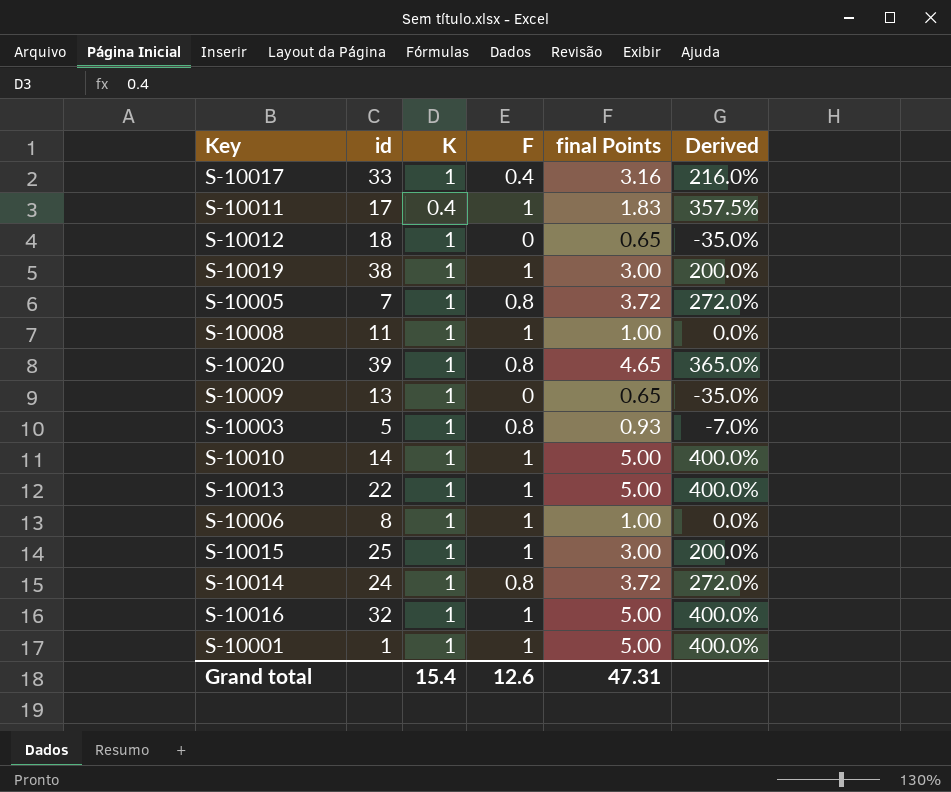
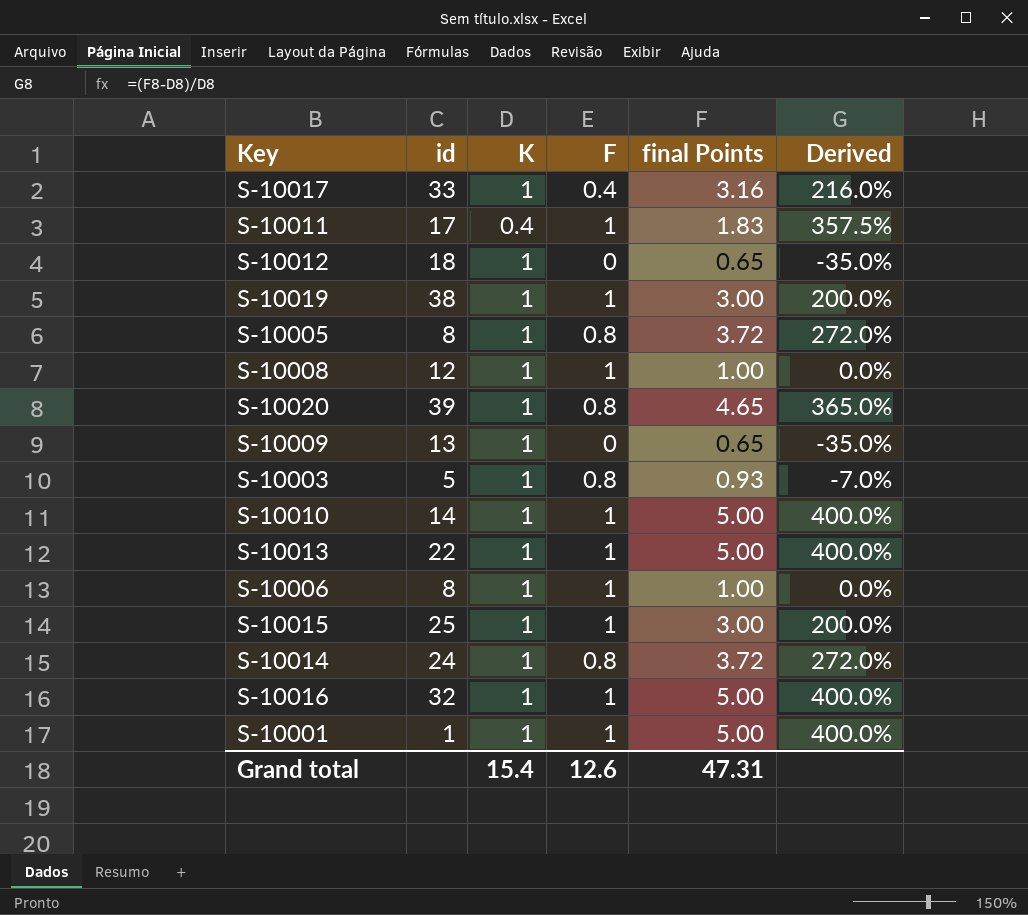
S-10005 | id: 7 -> 8
S-10008 | id: 11 -> 12

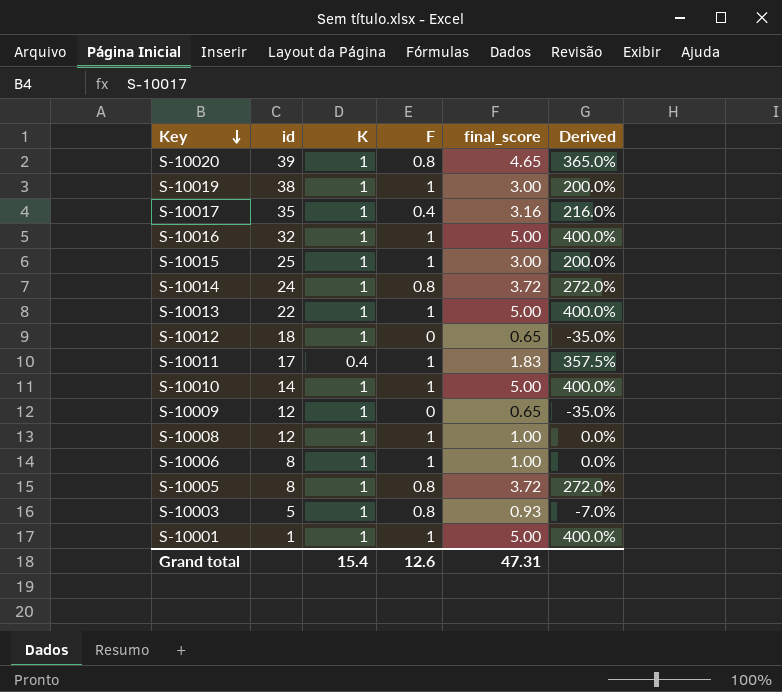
row order: none -> Key descending
column name: final Points -> final_score
S-10017 | id: 33 -> 35
S-10009 | id: 13 -> 12

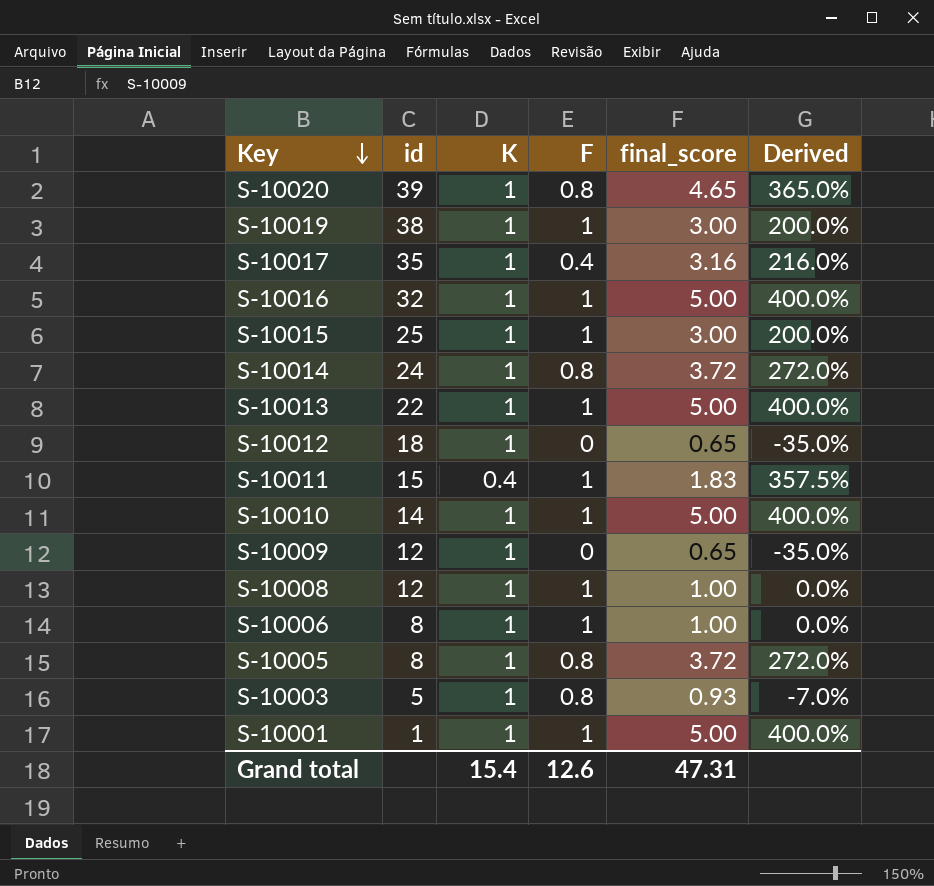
S-10011 | id: 17 -> 15

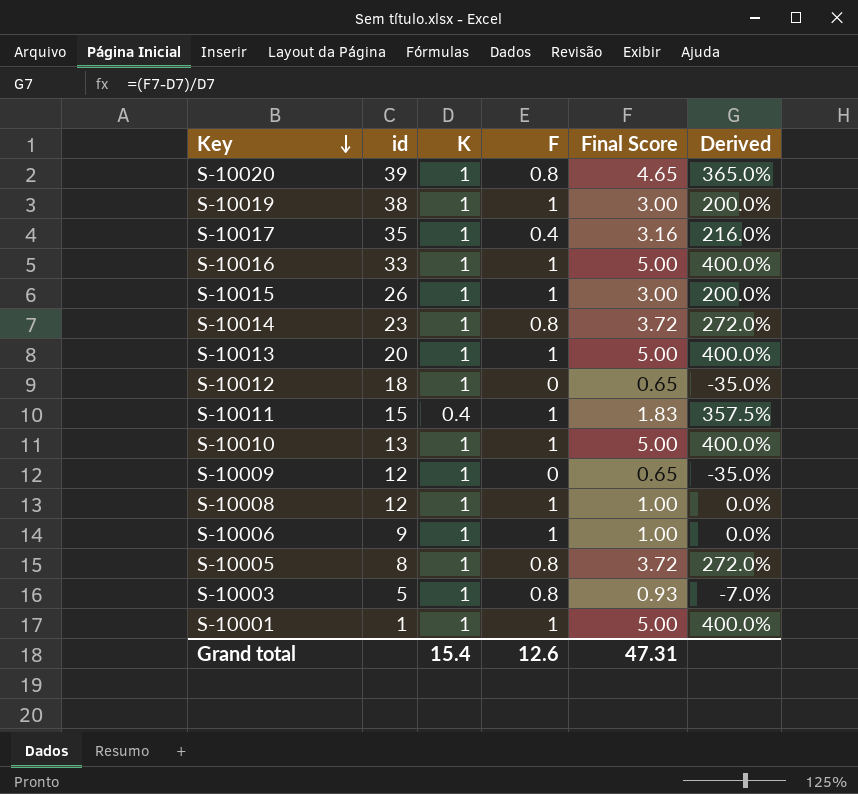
column name: final_score -> Final Score
S-10016 | id: 32 -> 33
S-10015 | id: 25 -> 26
S-10014 | id: 24 -> 23
S-10013 | id: 22 -> 20
S-10010 | id: 14 -> 13
S-10006 | id: 8 -> 9

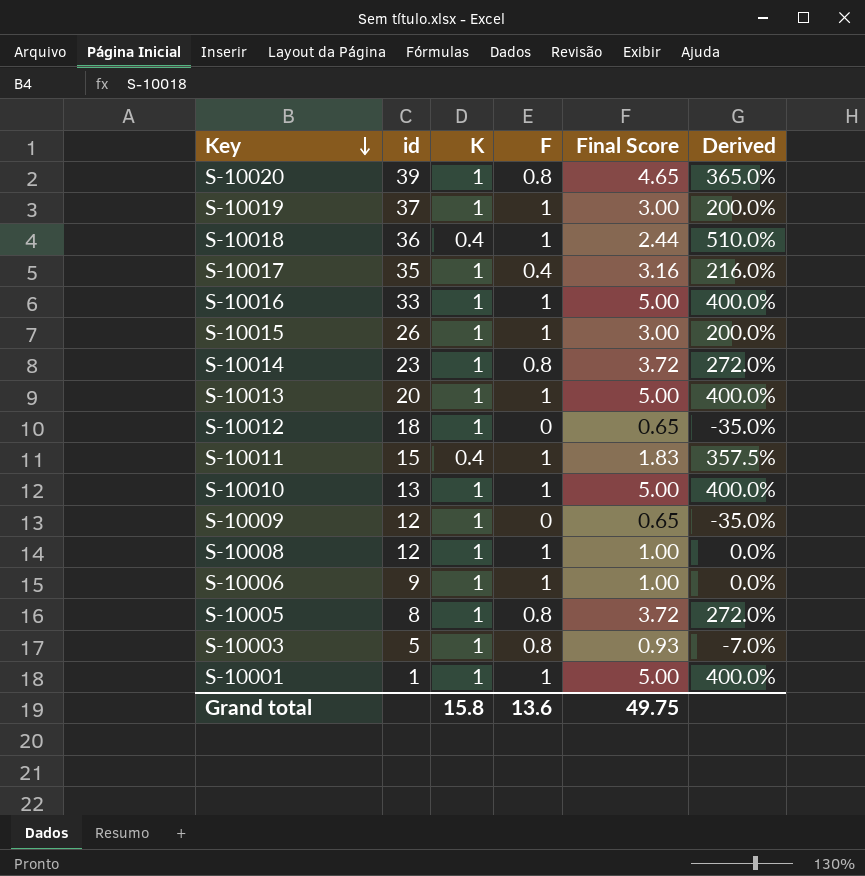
S-10019 | id: 38 -> 37
row S-10018: none -> 36 | 0.4 | 1 | 2.44 | 510.0%
Grand total | K: 15.4 -> 15.8
Grand total | F: 12.6 -> 13.6
Grand total | Final Score: 47.31 -> 49.75

